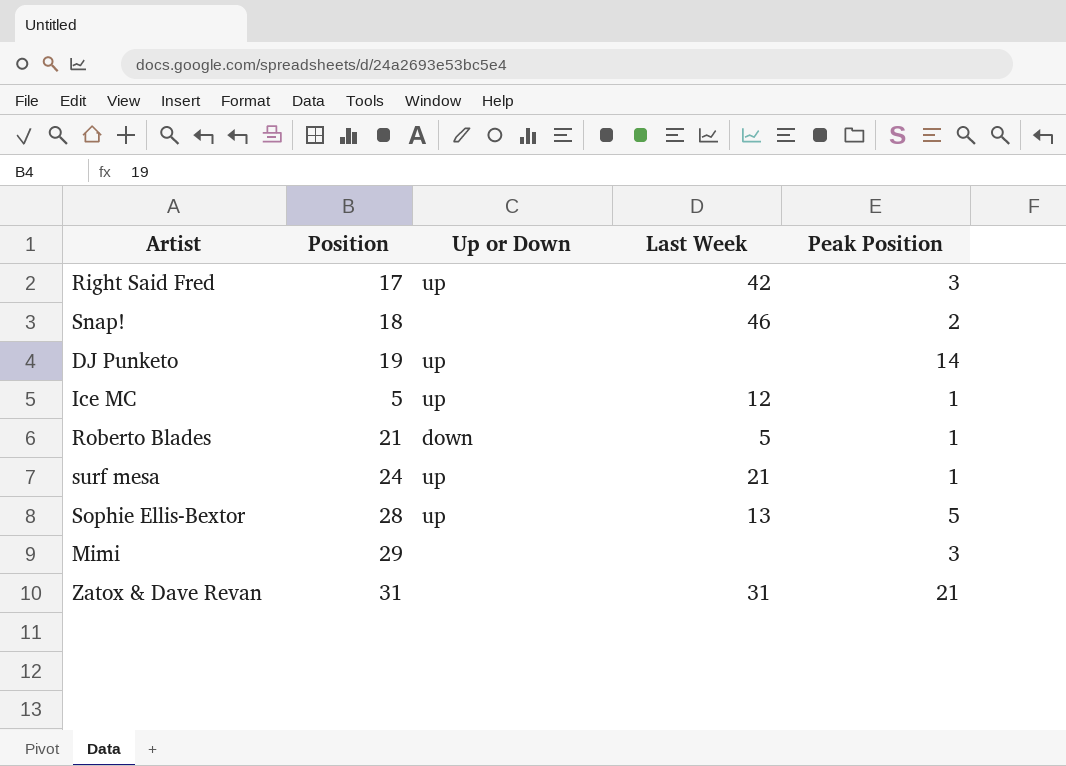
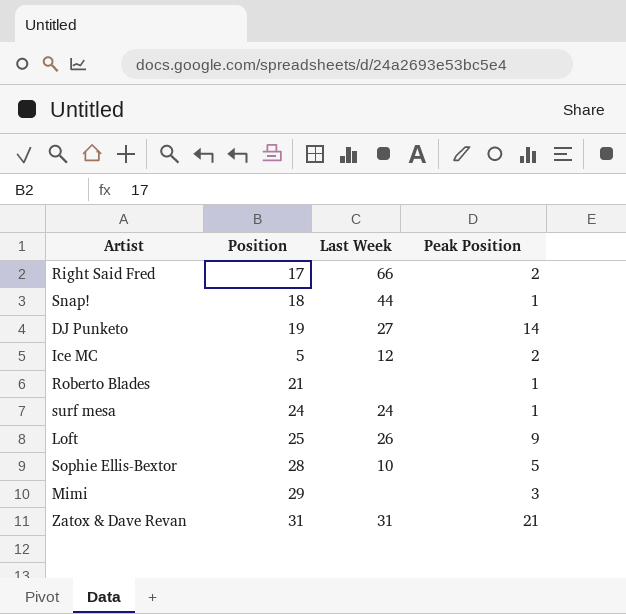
column Up or Down | position: 3 -> none
Right Said Fred | Last Week: 42 -> 66
Right Said Fred | Peak Position: 3 -> 2
Snap! | Last Week: 46 -> 44
Snap! | Peak Position: 2 -> 1
DJ Punketo | Last Week: none -> 27
Ice MC | Peak Position: 1 -> 2
Roberto Blades | Last Week: 5 -> none
surf mesa | Last Week: 21 -> 24
row Loft: none -> 25 | 26 | 9
Sophie Ellis-Bextor | Last Week: 13 -> 10

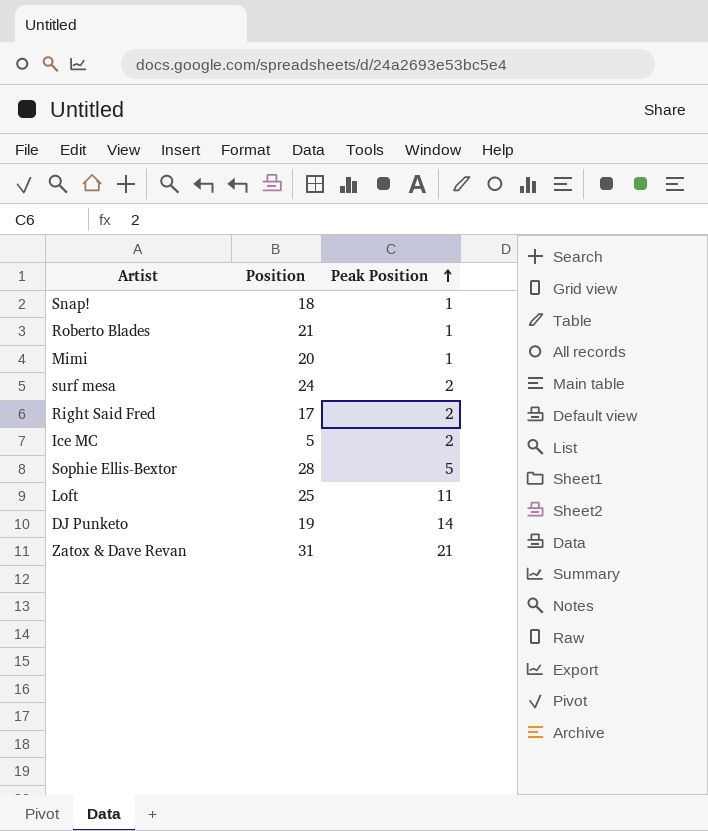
row order: none -> Peak Position ascending
column Last Week | position: 3 -> none
Mimi | Position: 29 -> 20
Mimi | Peak Position: 3 -> 1
surf mesa | Peak Position: 1 -> 2
Loft | Peak Position: 9 -> 11

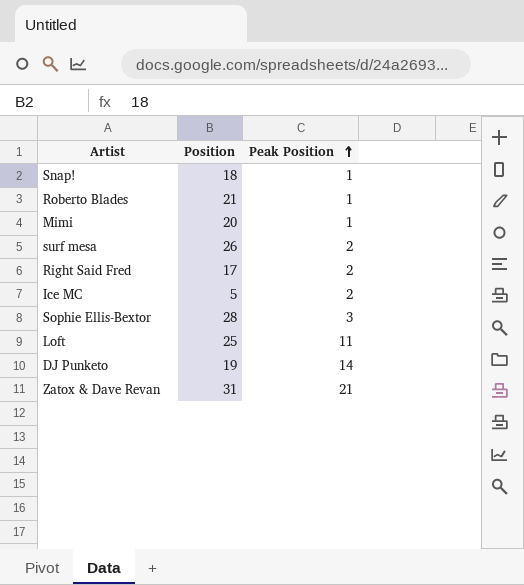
surf mesa | Position: 24 -> 26
Sophie Ellis-Bextor | Peak Position: 5 -> 3

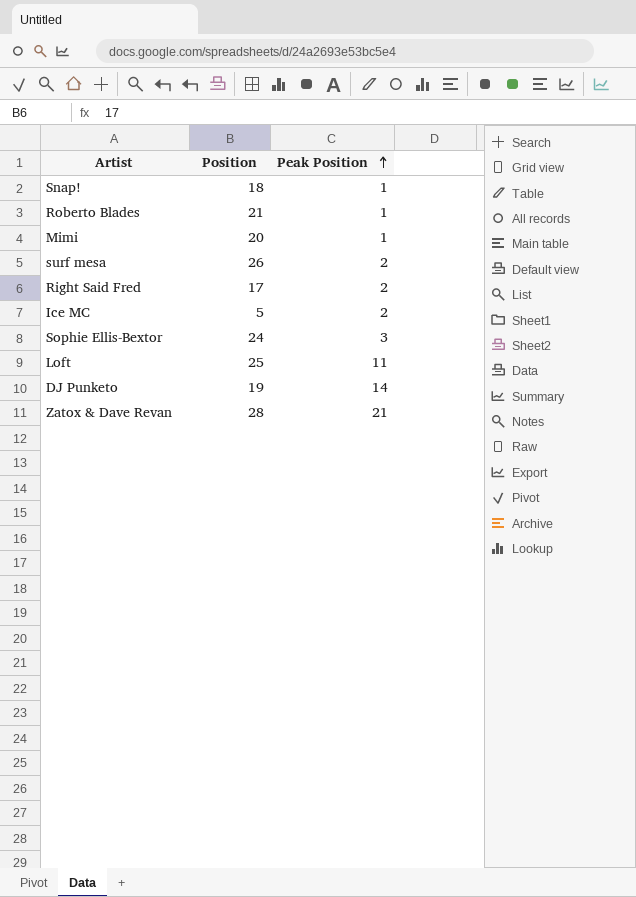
Sophie Ellis-Bextor | Position: 28 -> 24
Zatox & Dave Revan | Position: 31 -> 28

